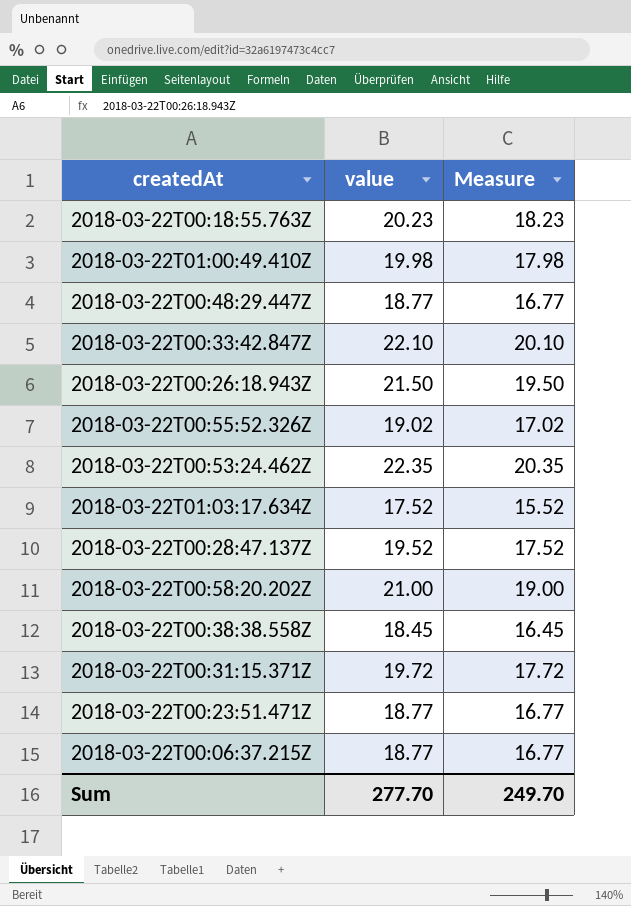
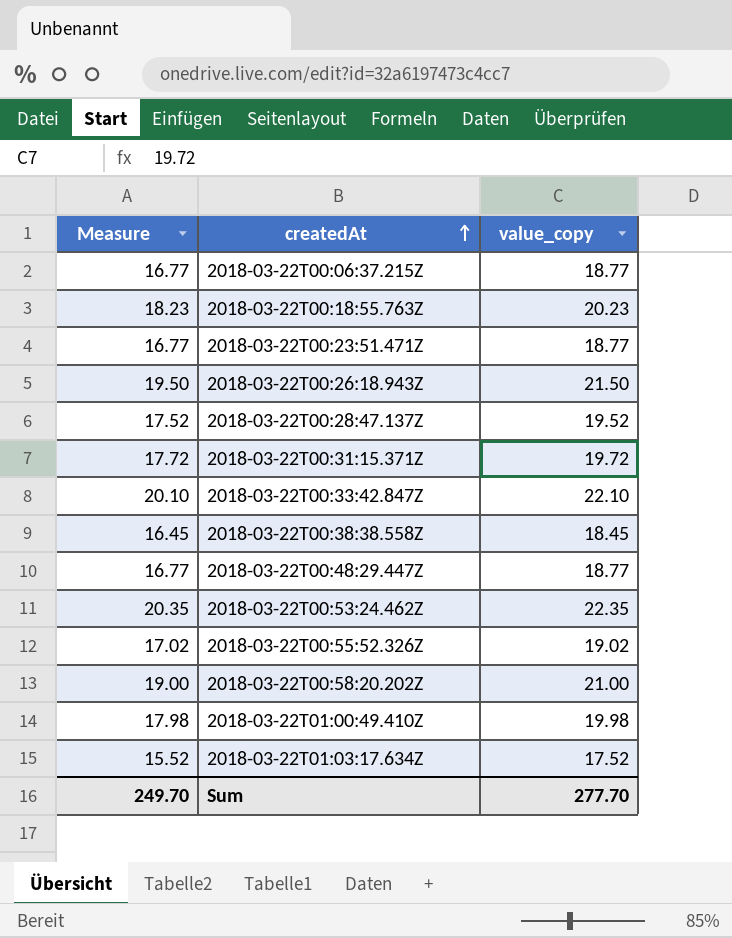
row order: none -> createdAt ascending
column Measure | position: 3 -> 1
column name: value -> value_copy

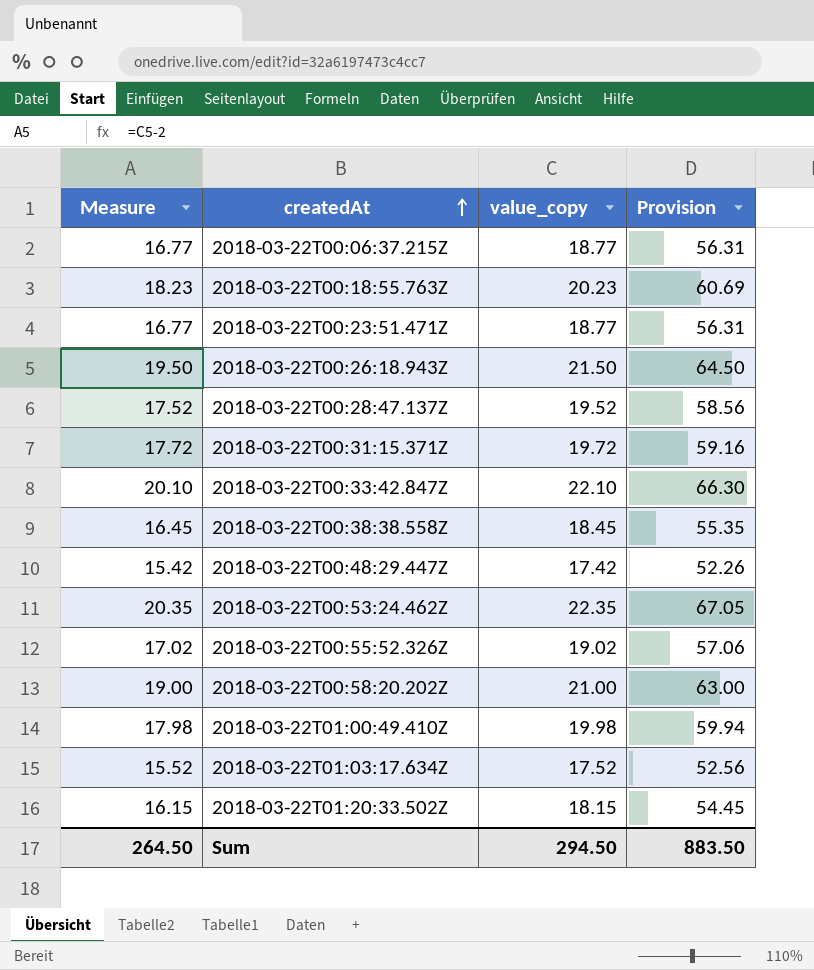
column Provision | formula: none -> [value_copy] * 3
2018-03-22T00:48:29.447Z | Measure: 16.77 -> 15.42
2018-03-22T00:48:29.447Z | value_copy: 18.77 -> 17.42
row 2018-03-22T01:20:33.502Z: none -> 16.15 | 18.15 | 54.45
Sum | Measure: 249.70 -> 264.50
Sum | value_copy: 277.70 -> 294.50

